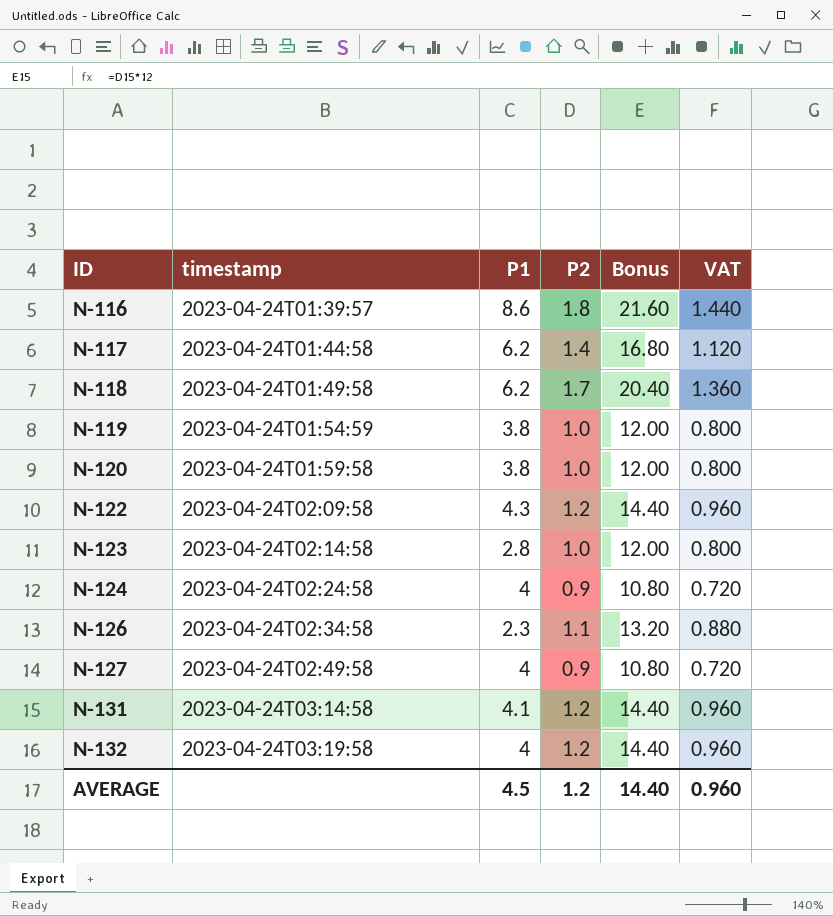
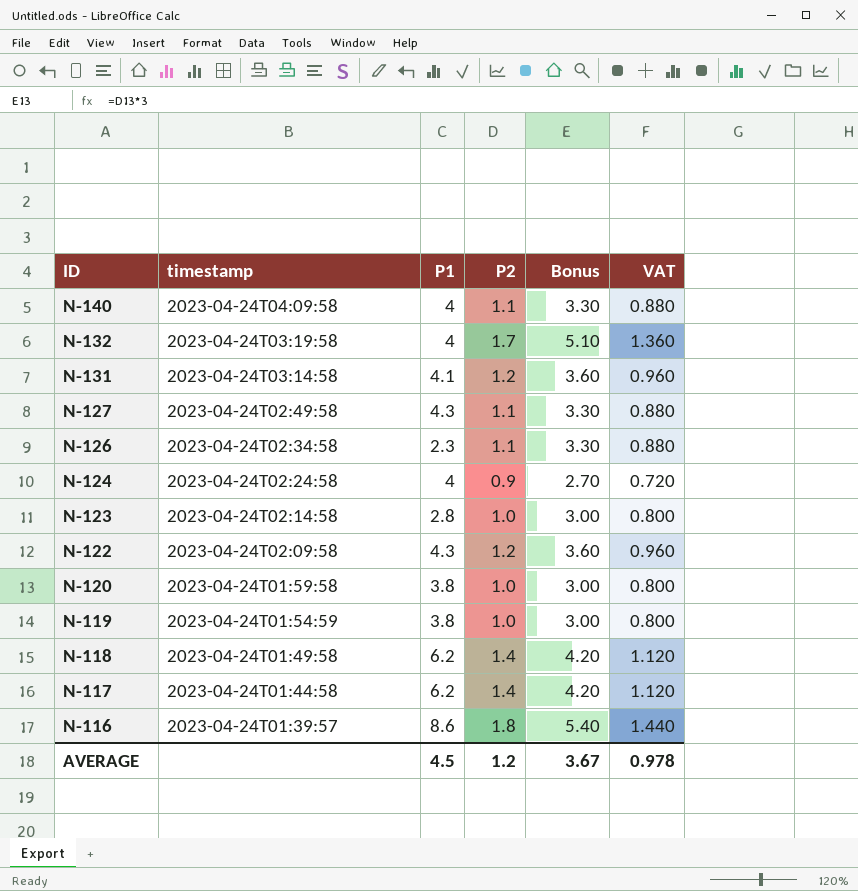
row order: ID ascending -> ID descending
column Bonus | formula: [P2] * 12 -> [P2] * 3
row N-140: none -> 2023-04-24T04:09:58 | 4 | 1.1 | 3.30 | 0.880
N-132 | P2: 1.2 -> 1.7
N-132 | VAT: 0.960 -> 1.360
N-127 | P1: 4 -> 4.3
N-127 | P2: 0.9 -> 1.1
N-127 | VAT: 0.720 -> 0.880
N-118 | P2: 1.7 -> 1.4
N-118 | VAT: 1.360 -> 1.120
AVERAGE | Bonus: 14.40 -> 3.67
AVERAGE | VAT: 0.960 -> 0.978

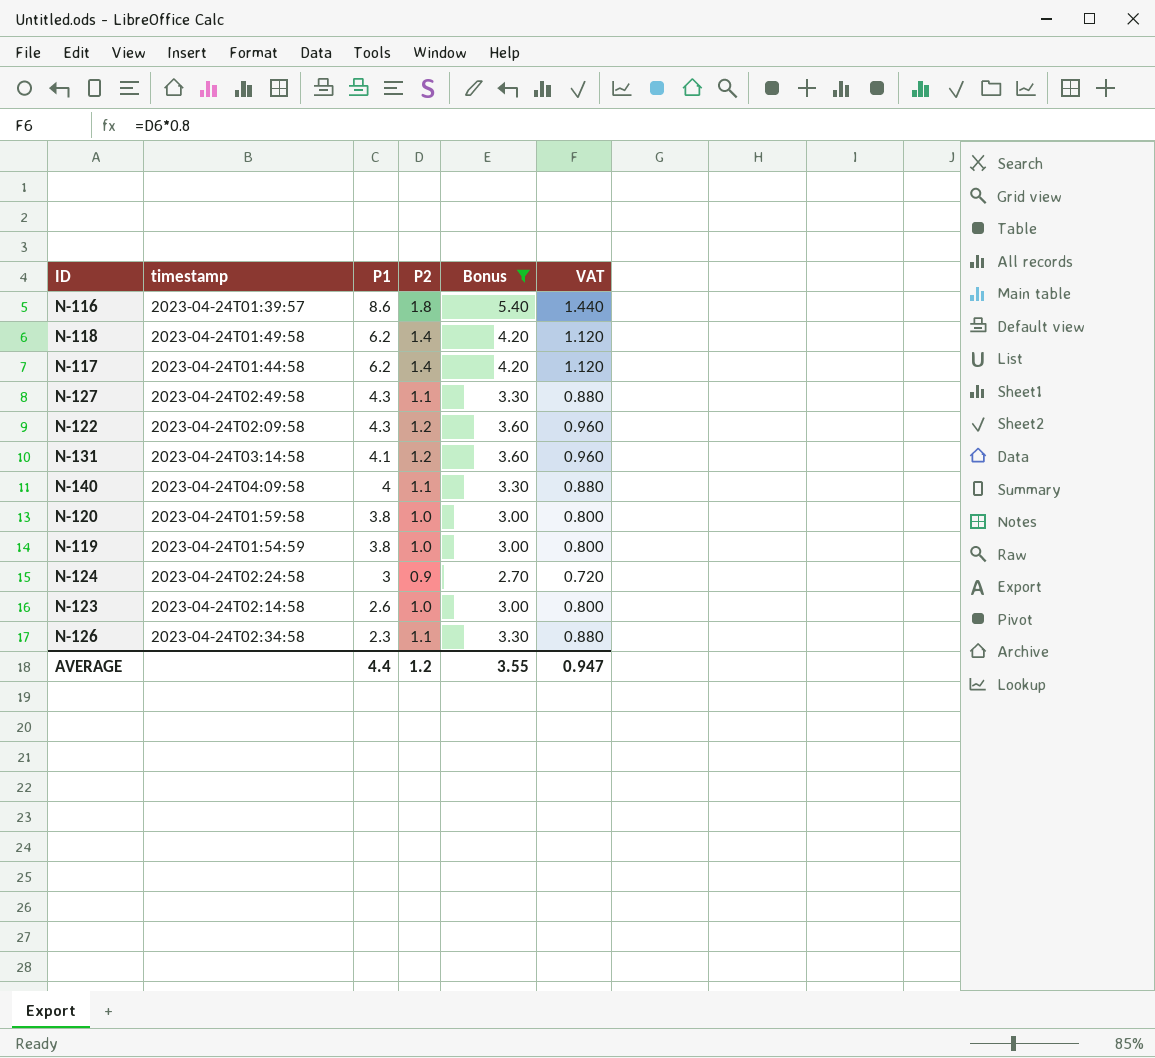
filter: none -> Bonus != 5.10
row order: ID descending -> P1 descending
N-124 | P1: 4 -> 3
N-123 | P1: 2.8 -> 2.6
AVERAGE | P1: 4.5 -> 4.4
AVERAGE | Bonus: 3.67 -> 3.55
AVERAGE | VAT: 0.978 -> 0.947

